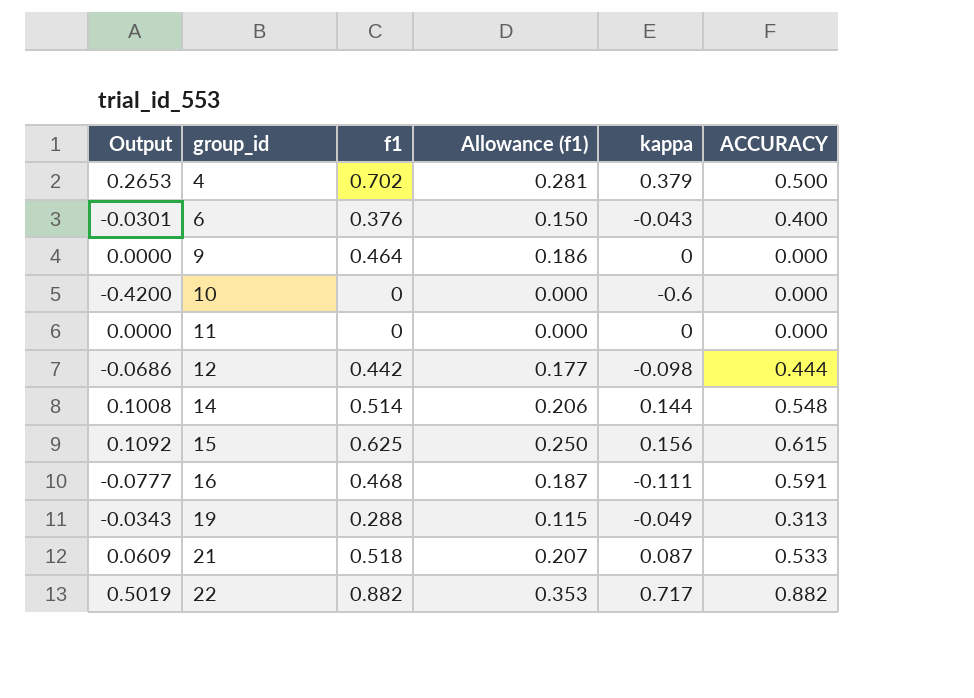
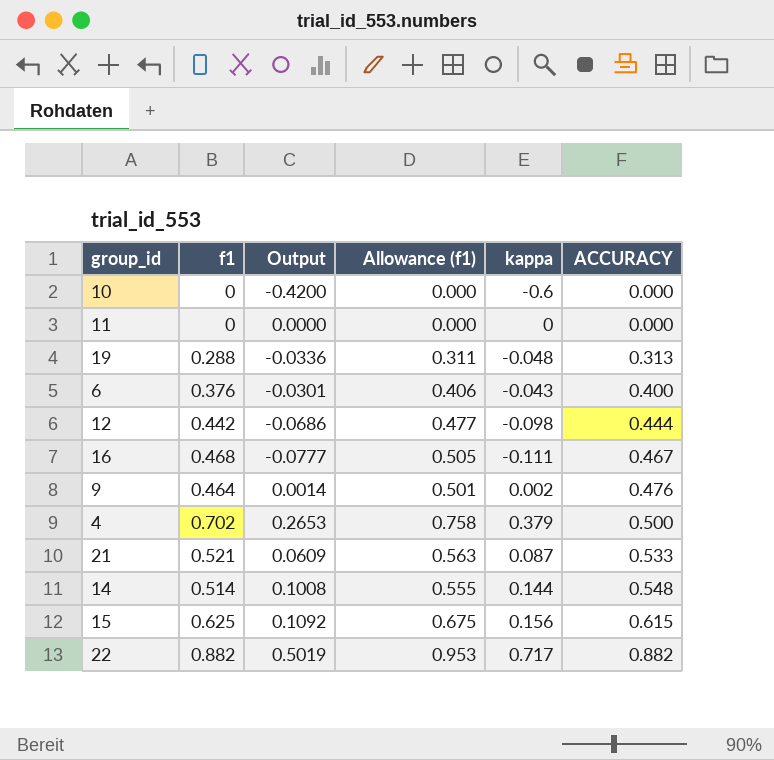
row order: group_id ascending -> ACCURACY ascending
column Output | position: 1 -> 3
column Allowance (f1) | formula: [f1] * 0.4 -> [f1] * 1.08
19 | Output: -0.0343 -> -0.0336
19 | kappa: -0.049 -> -0.048
16 | ACCURACY: 0.591 -> 0.467
9 | Output: 0.0000 -> 0.0014
9 | kappa: 0 -> 0.002
9 | ACCURACY: 0.000 -> 0.476
21 | f1: 0.518 -> 0.521

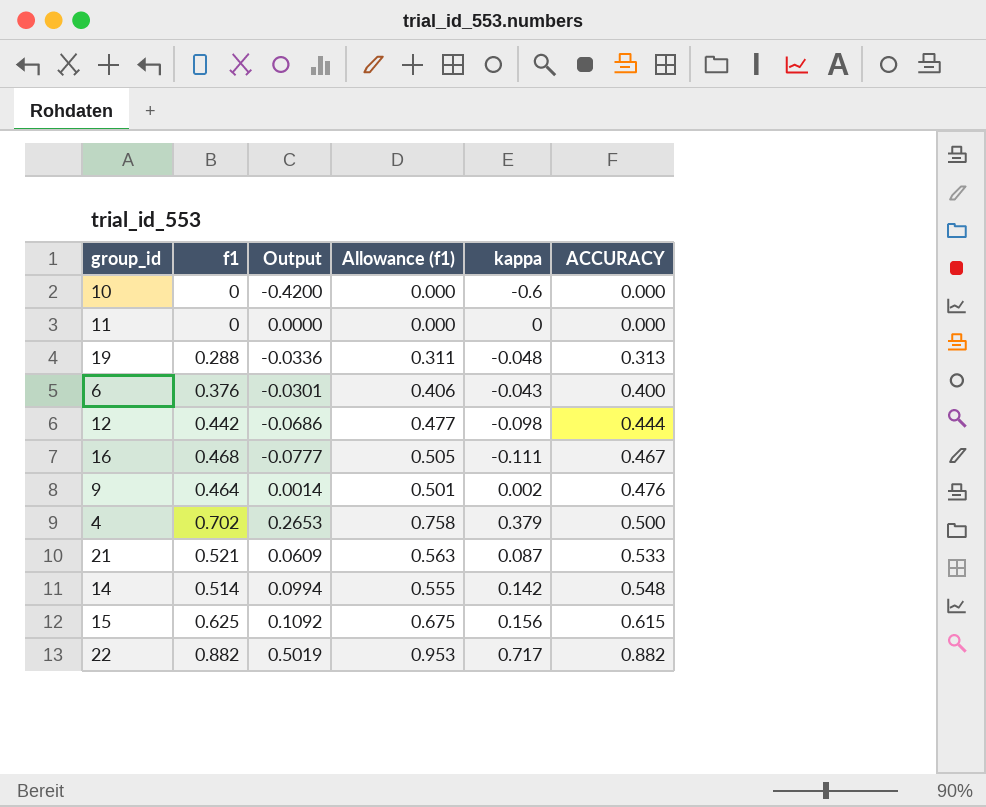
14 | Output: 0.1008 -> 0.0994
14 | kappa: 0.144 -> 0.142

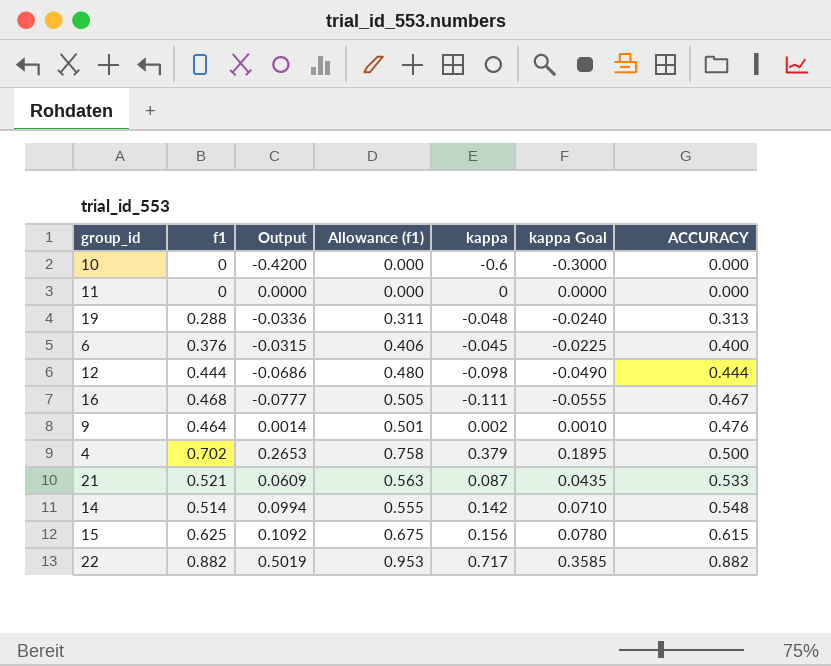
column kappa Goal | formula: none -> [kappa] * 0.5
6 | Output: -0.0301 -> -0.0315
6 | kappa: -0.043 -> -0.045
12 | f1: 0.442 -> 0.444
12 | Allowance (f1): 0.477 -> 0.480

